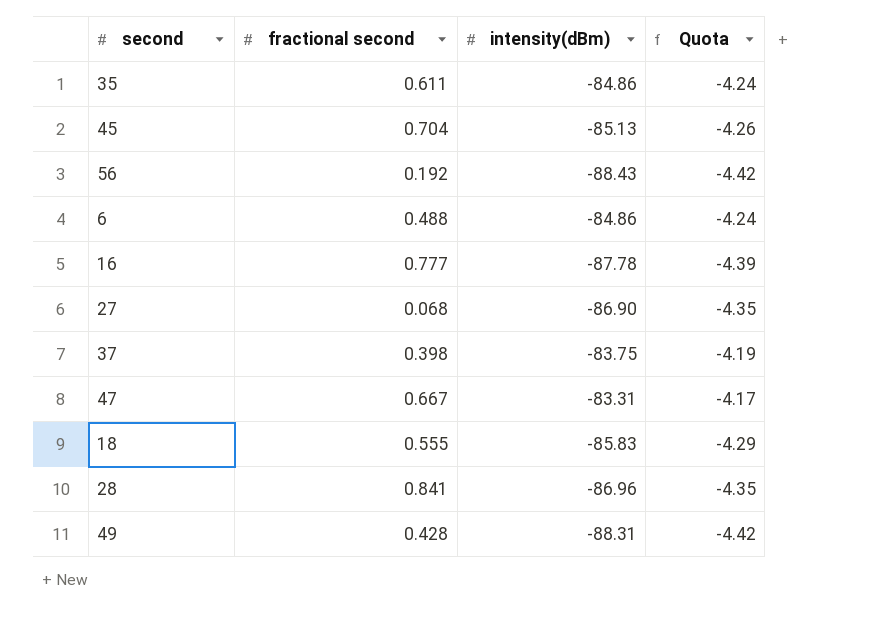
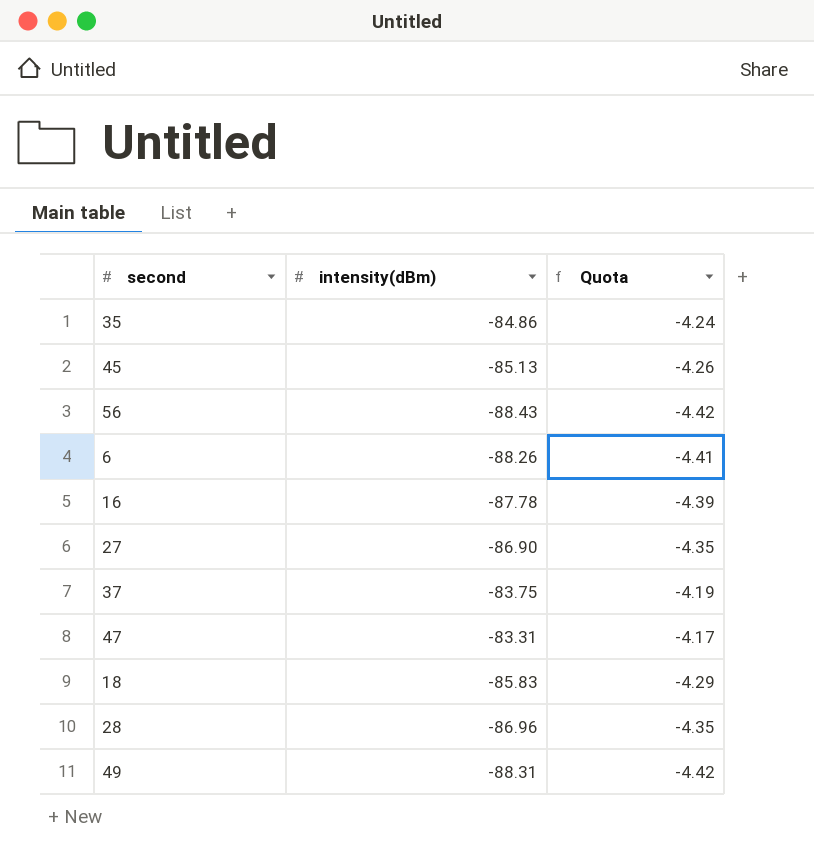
column fractional second | position: 2 -> none
6 | intensity(dBm): -84.86 -> -88.26
6 | Quota: -4.24 -> -4.41

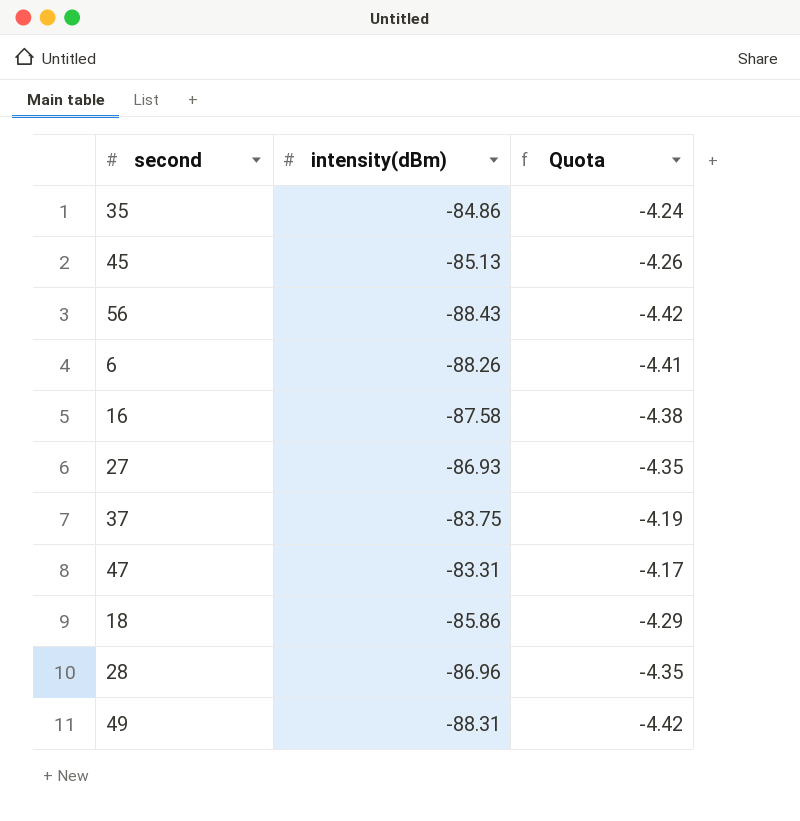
16 | intensity(dBm): -87.78 -> -87.58
16 | Quota: -4.39 -> -4.38
27 | intensity(dBm): -86.90 -> -86.93
18 | intensity(dBm): -85.83 -> -85.86

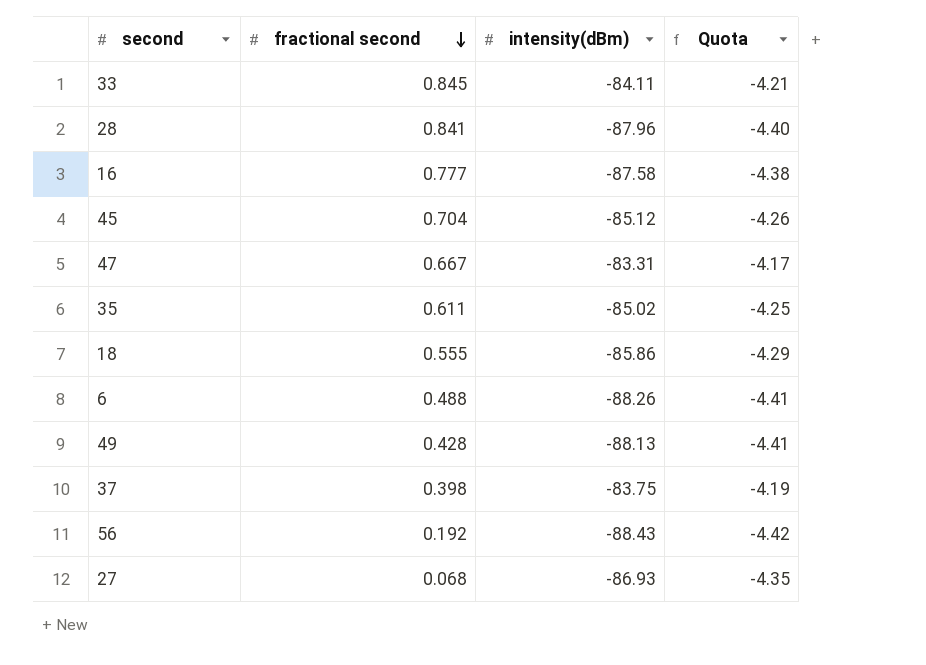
row order: none -> fractional second descending
column fractional second | position: none -> 2
row 33: none -> 0.845 | -84.11 | -4.21
28 | intensity(dBm): -86.96 -> -87.96
28 | Quota: -4.35 -> -4.40
45 | intensity(dBm): -85.13 -> -85.12
35 | intensity(dBm): -84.86 -> -85.02
35 | Quota: -4.24 -> -4.25
49 | intensity(dBm): -88.31 -> -88.13
49 | Quota: -4.42 -> -4.41

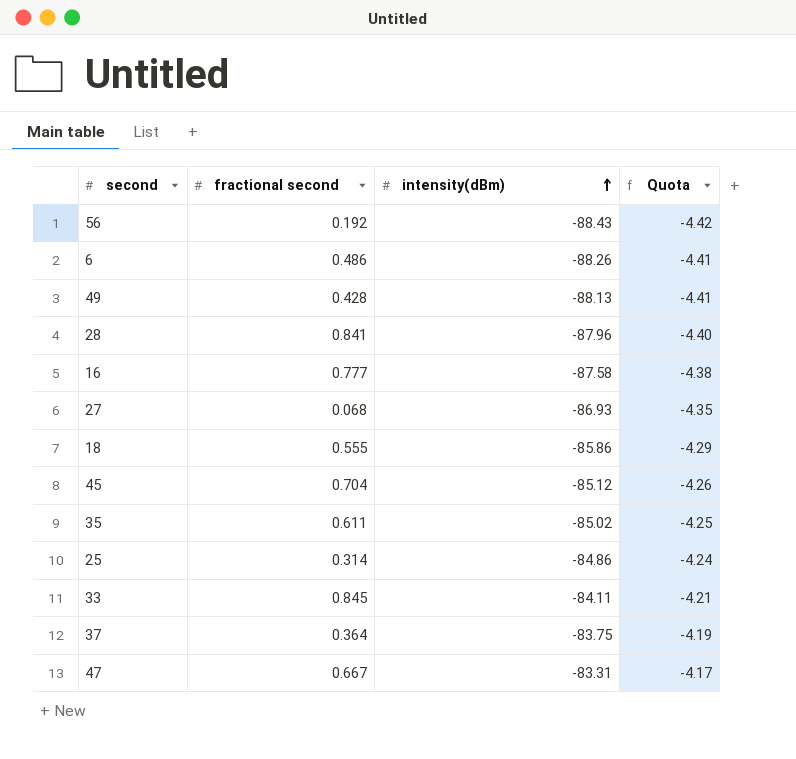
row order: fractional second descending -> intensity(dBm) ascending
6 | fractional second: 0.488 -> 0.486
row 25: none -> 0.314 | -84.86 | -4.24
37 | fractional second: 0.398 -> 0.364

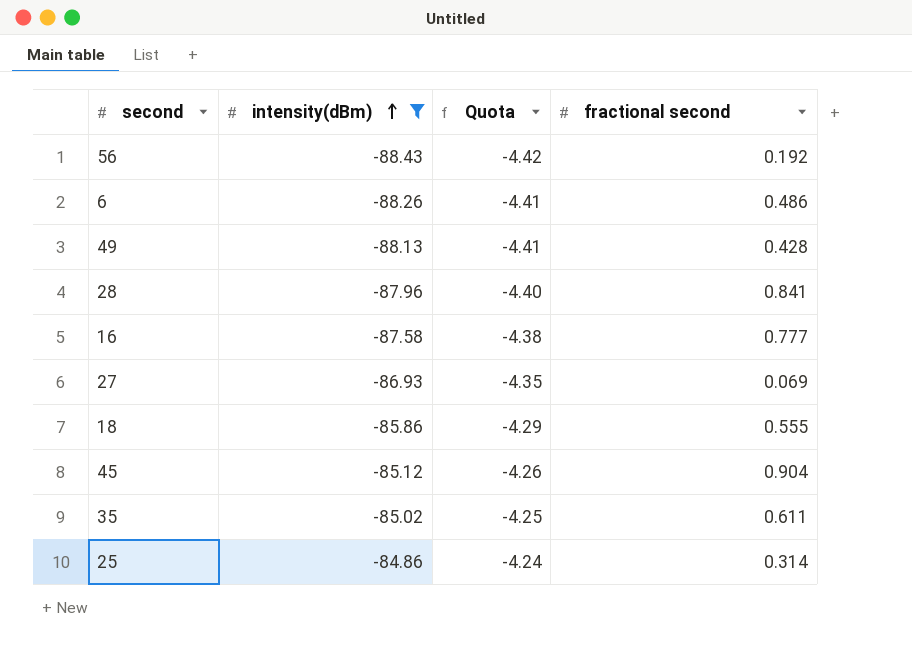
filter: none -> intensity(dBm) <= -84.86
column fractional second | position: 2 -> 4
27 | fractional second: 0.068 -> 0.069
45 | fractional second: 0.704 -> 0.904

